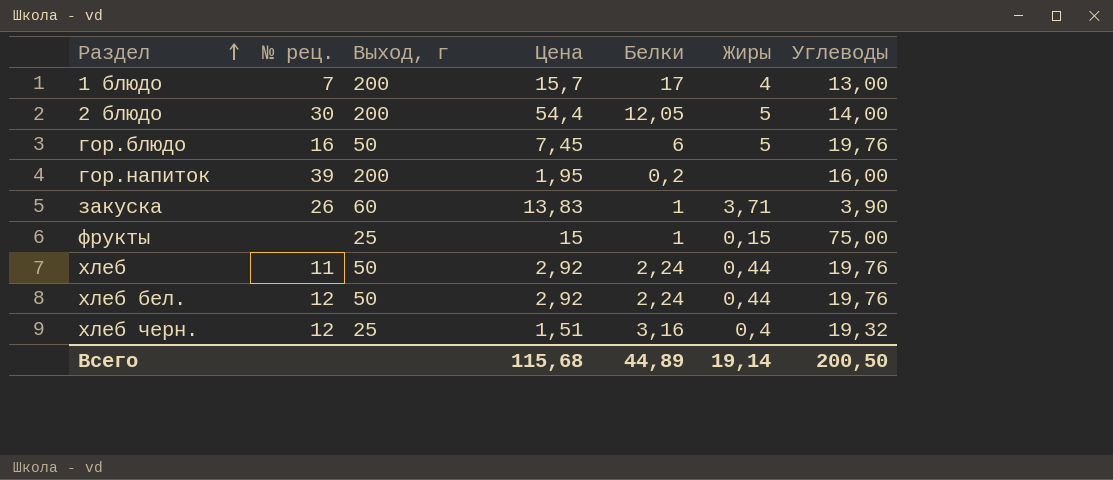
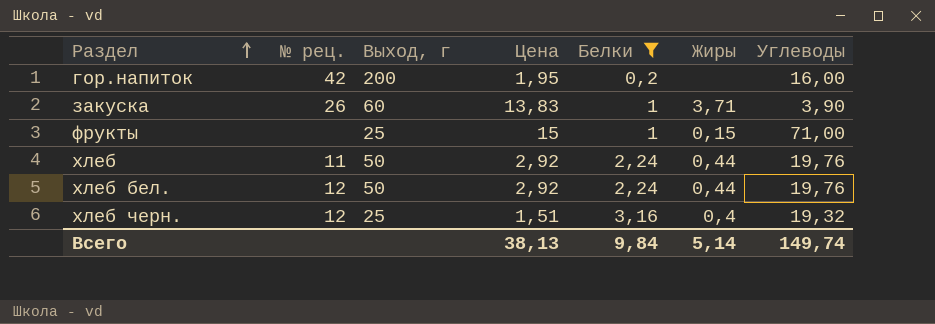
filter: none -> Белки <= 3,16
гор.напиток | № рец.: 39 -> 42
фрукты | Углеводы: 75,00 -> 71,00
Всего | Цена: 115,68 -> 38,13
Всего | Белки: 44,89 -> 9,84
Всего | Жиры: 19,14 -> 5,14
Всего | Углеводы: 200,50 -> 149,74

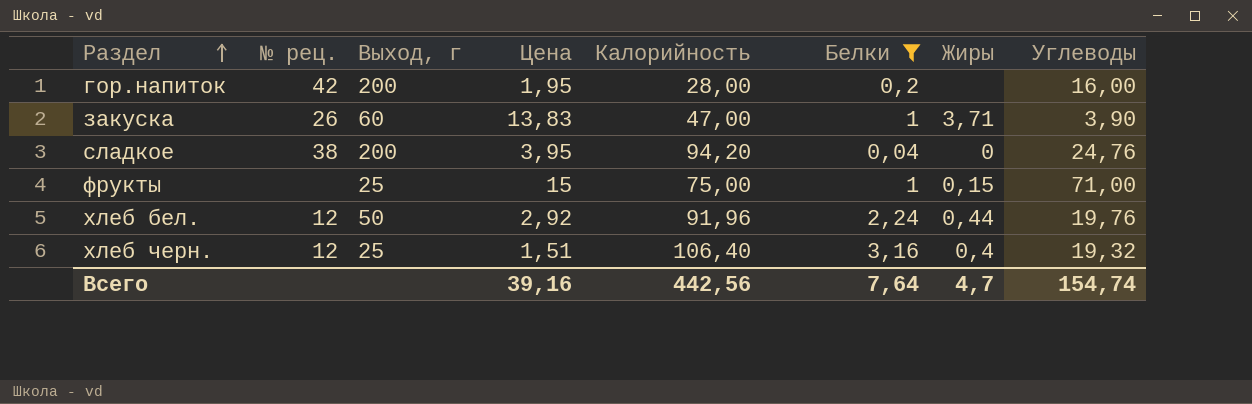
column Калорийность | position: none -> 5
row хлеб: 11 | 50 | 2,92 | 2,24 | 0,44 | 19,76 -> none
row сладкое: none -> 38 | 200 | 3,95 | 94,20 | 0,04 | 0 | 24,76
Всего | Цена: 38,13 -> 39,16
Всего | Белки: 9,84 -> 7,64
Всего | Жиры: 5,14 -> 4,7
Всего | Углеводы: 149,74 -> 154,74

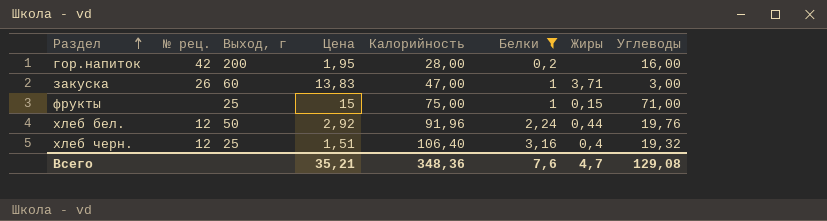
row сладкое: 38 | 200 | 3,95 | 94,20 | 0,04 | 0 | 24,76 -> none
закуска | Углеводы: 3,90 -> 3,00
Всего | Цена: 39,16 -> 35,21
Всего | Калорийность: 442,56 -> 348,36
Всего | Белки: 7,64 -> 7,6
Всего | Углеводы: 154,74 -> 129,08

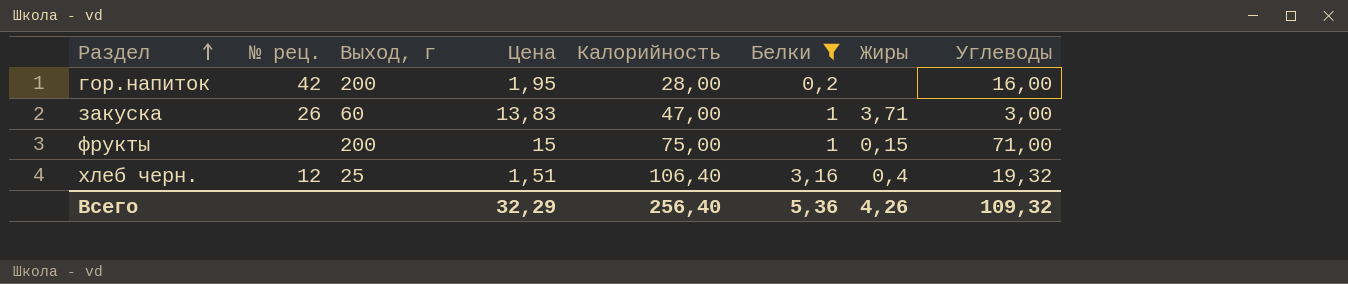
row хлеб бел.: 12 | 50 | 2,92 | 91,96 | 2,24 | 0,44 | 19,76 -> none
фрукты | Выход, г: 25 -> 200
Всего | Цена: 35,21 -> 32,29
Всего | Калорийность: 348,36 -> 256,40
Всего | Белки: 7,6 -> 5,36
Всего | Жиры: 4,7 -> 4,26
Всего | Углеводы: 129,08 -> 109,32

